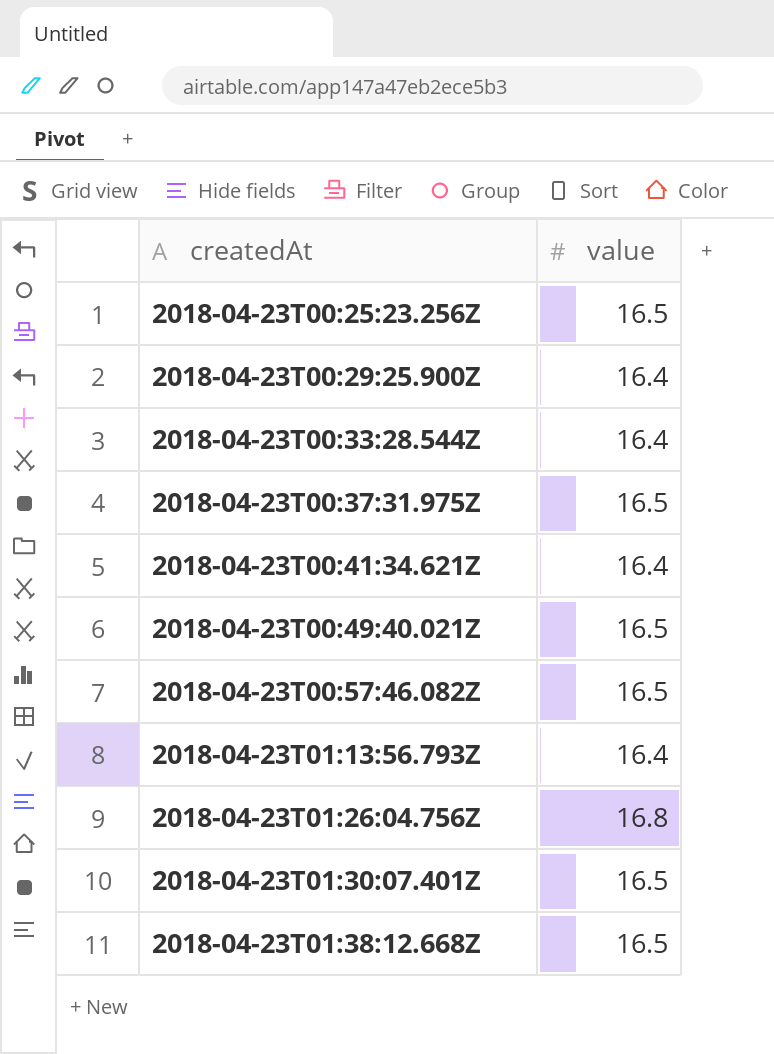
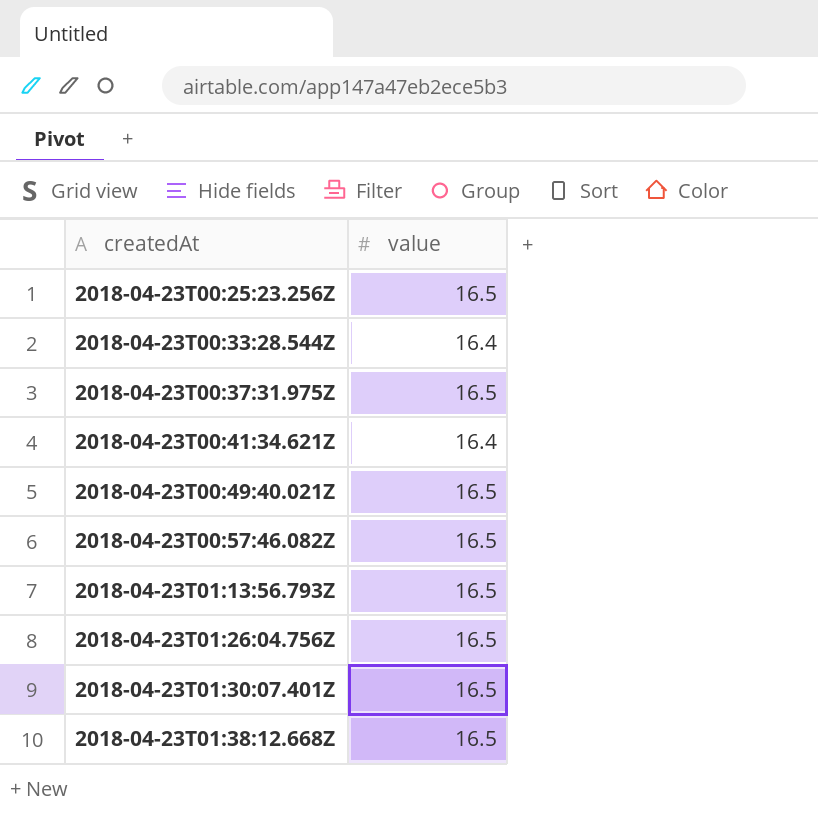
row 2018-04-23T00:29:25.900Z: 16.4 -> none
2018-04-23T01:13:56.793Z | value: 16.4 -> 16.5
2018-04-23T01:26:04.756Z | value: 16.8 -> 16.5

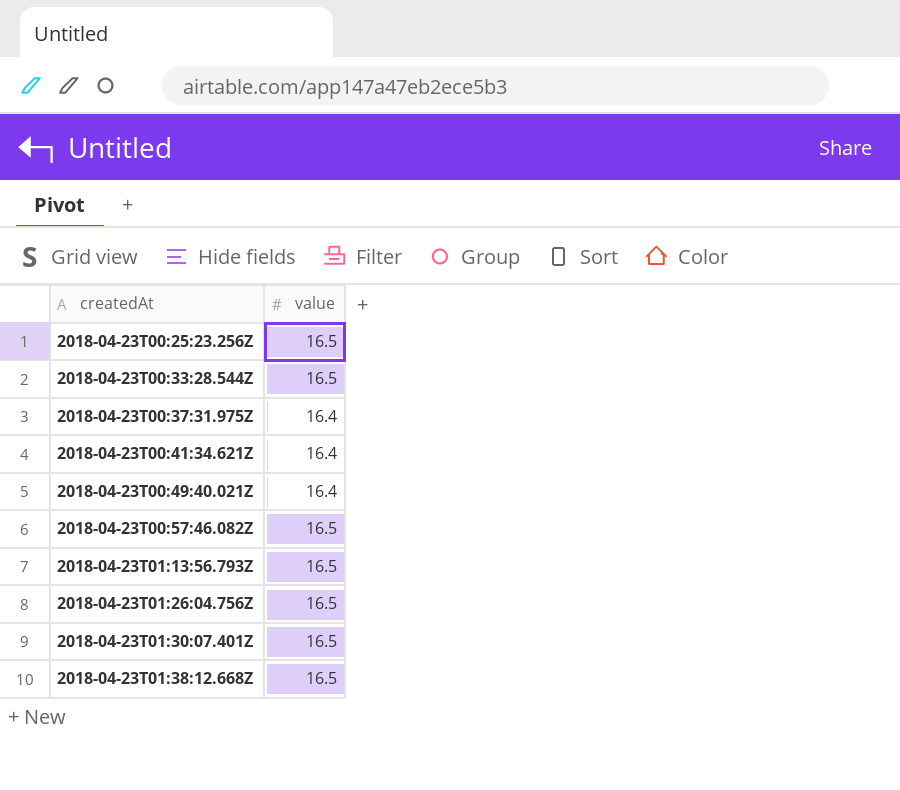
2018-04-23T00:33:28.544Z | value: 16.4 -> 16.5
2018-04-23T00:37:31.975Z | value: 16.5 -> 16.4
2018-04-23T00:49:40.021Z | value: 16.5 -> 16.4

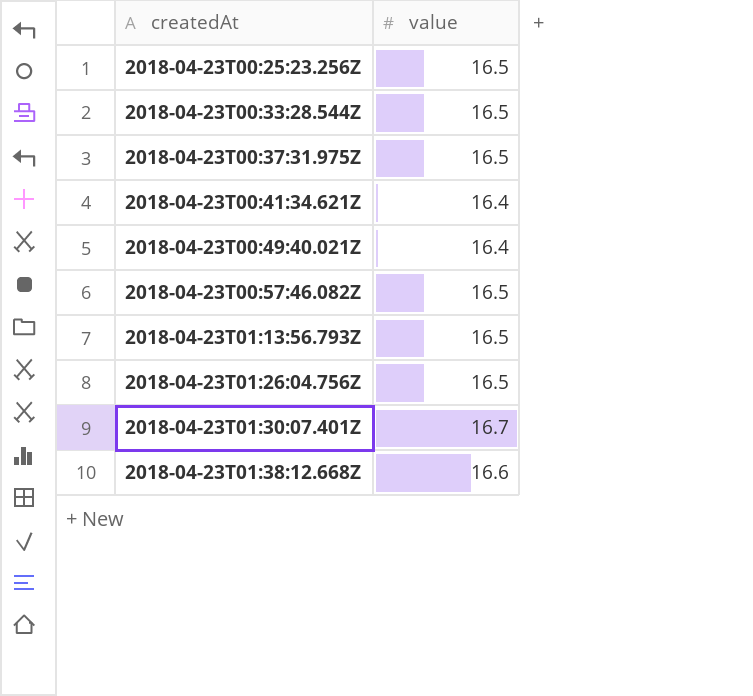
2018-04-23T00:37:31.975Z | value: 16.4 -> 16.5
2018-04-23T01:30:07.401Z | value: 16.5 -> 16.7
2018-04-23T01:38:12.668Z | value: 16.5 -> 16.6

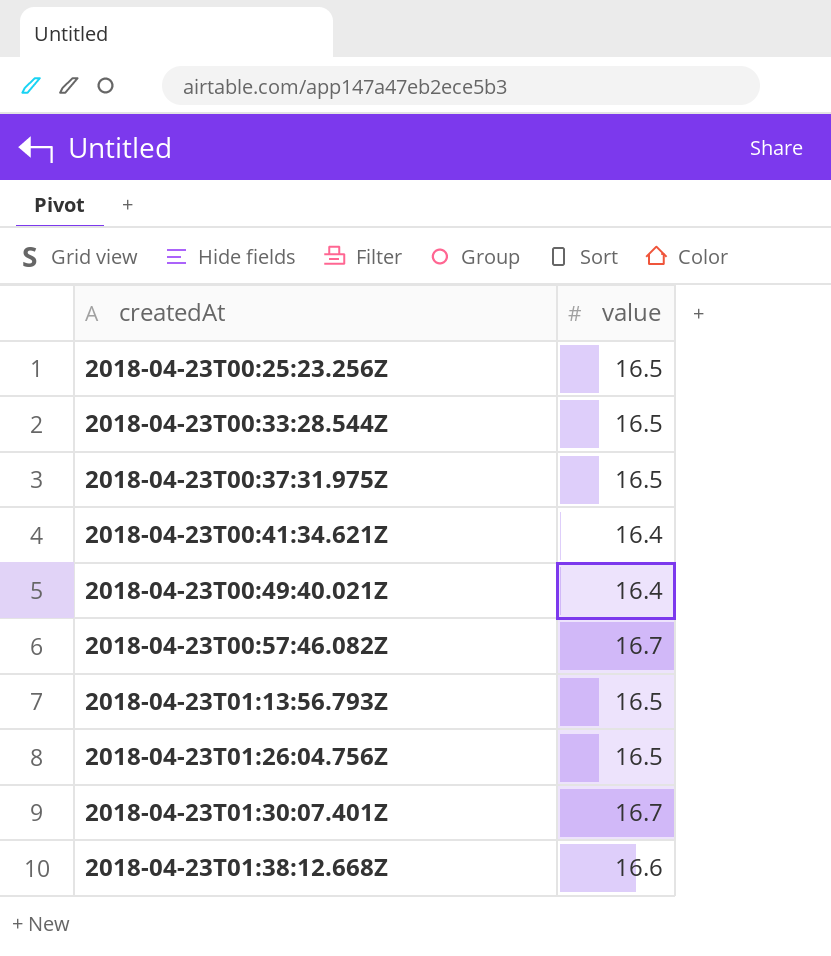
2018-04-23T00:57:46.082Z | value: 16.5 -> 16.7

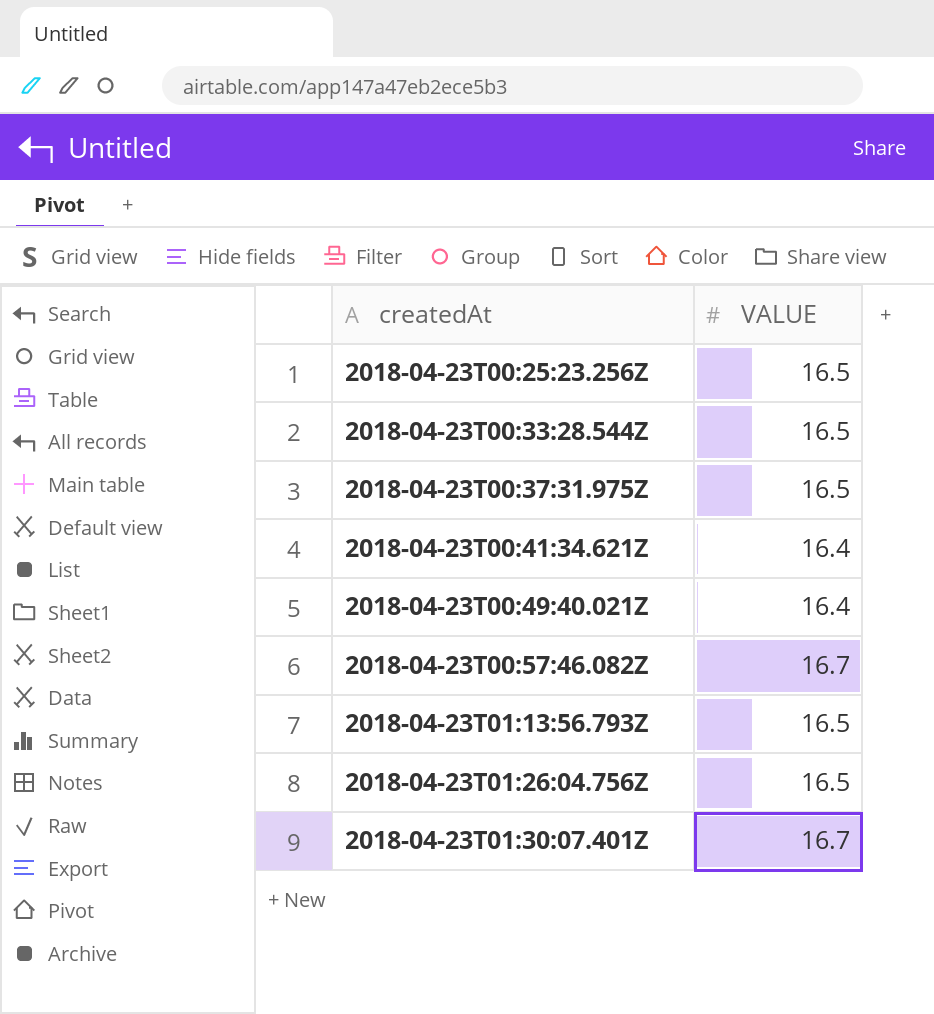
column name: value -> VALUE
row 2018-04-23T01:38:12.668Z: 16.6 -> none

